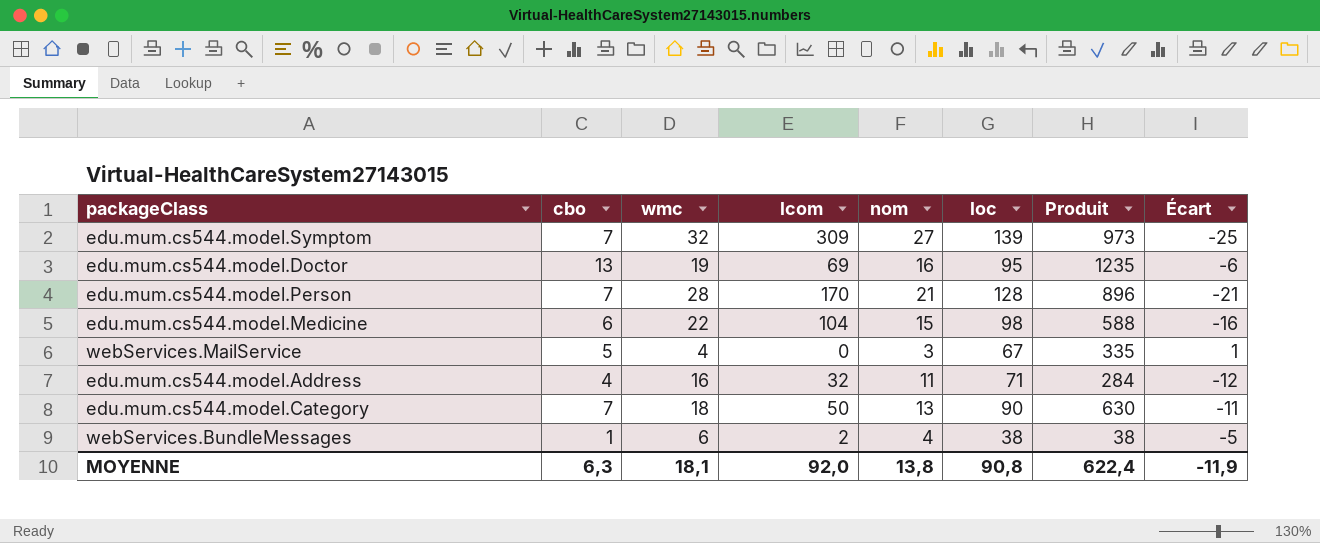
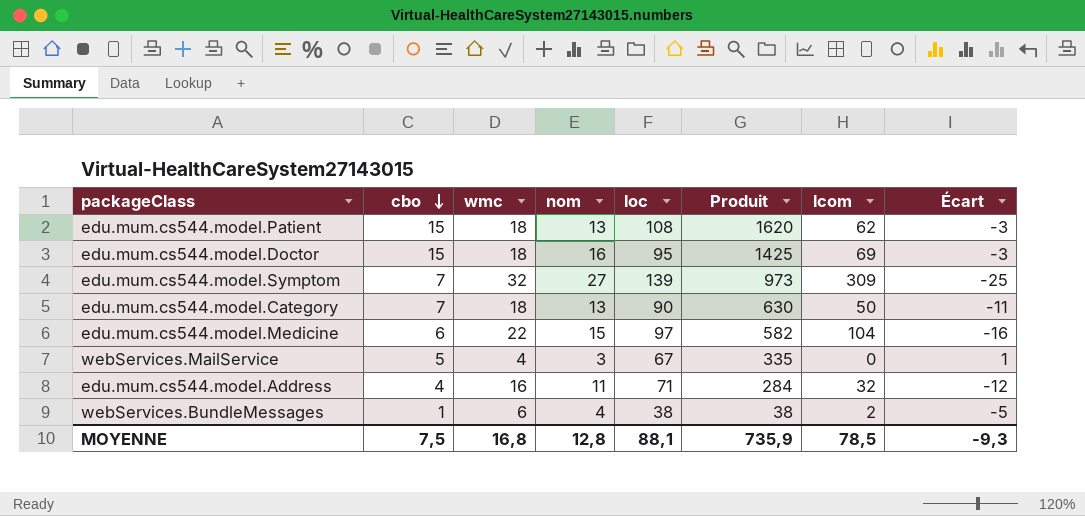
row order: none -> cbo descending
column lcom | position: 4 -> 7
row edu.mum.cs544.model.Person: 7 | 28 | 170 | 21 | 128 | 896 | -21 -> none
row edu.mum.cs544.model.Patient: none -> 15 | 18 | 13 | 108 | 1620 | 62 | -3
edu.mum.cs544.model.Doctor | cbo: 13 -> 15
edu.mum.cs544.model.Doctor | wmc: 19 -> 18
edu.mum.cs544.model.Doctor | Produit: 1235 -> 1425
edu.mum.cs544.model.Doctor | Écart: -6 -> -3
edu.mum.cs544.model.Medicine | loc: 98 -> 97
edu.mum.cs544.model.Medicine | Produit: 588 -> 582
MOYENNE | cbo: 6,3 -> 7,5
MOYENNE | wmc: 18,1 -> 16,8
MOYENNE | nom: 13,8 -> 12,8
MOYENNE | loc: 90,8 -> 88,1
MOYENNE | Produit: 622,4 -> 735,9
MOYENNE | lcom: 92,0 -> 78,5
MOYENNE | Écart: -11,9 -> -9,3

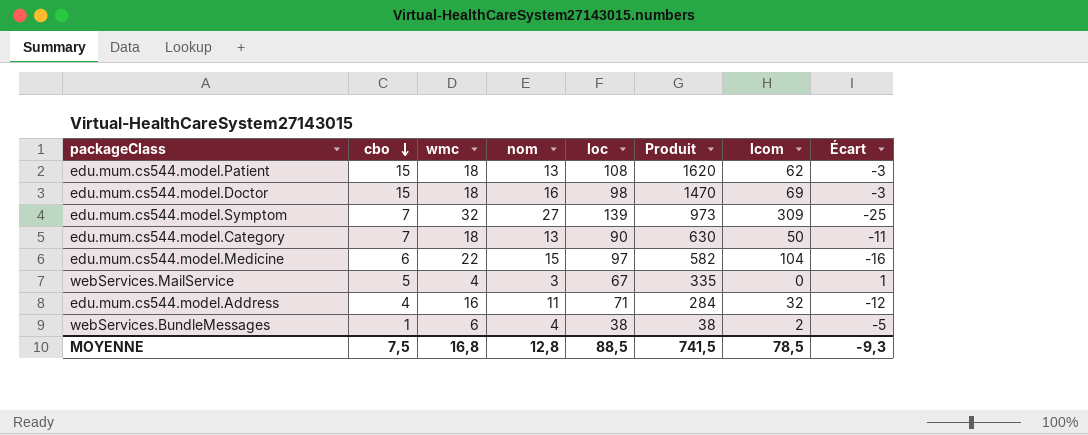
edu.mum.cs544.model.Doctor | loc: 95 -> 98
edu.mum.cs544.model.Doctor | Produit: 1425 -> 1470
MOYENNE | loc: 88,1 -> 88,5
MOYENNE | Produit: 735,9 -> 741,5

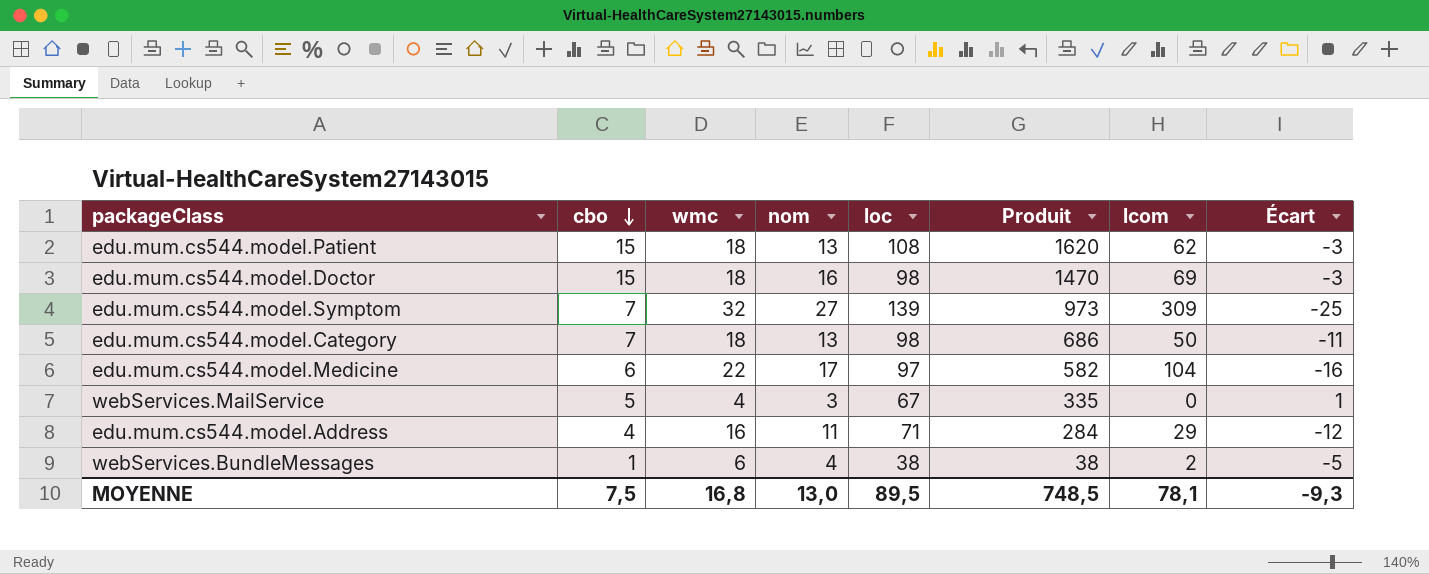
edu.mum.cs544.model.Category | loc: 90 -> 98
edu.mum.cs544.model.Category | Produit: 630 -> 686
edu.mum.cs544.model.Medicine | nom: 15 -> 17
edu.mum.cs544.model.Address | lcom: 32 -> 29
MOYENNE | nom: 12,8 -> 13,0
MOYENNE | loc: 88,5 -> 89,5
MOYENNE | Produit: 741,5 -> 748,5
MOYENNE | lcom: 78,5 -> 78,1

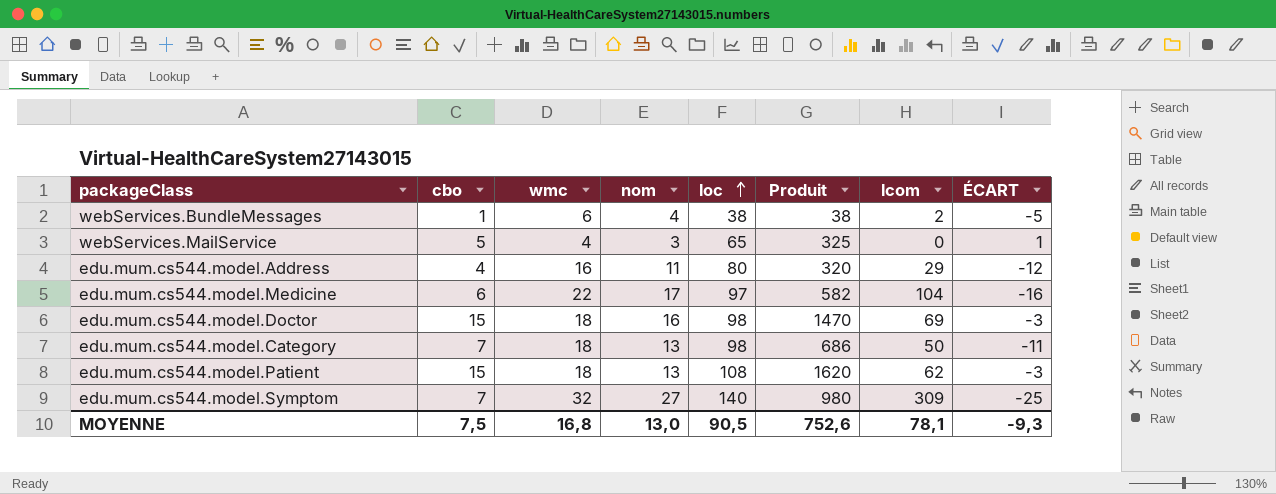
row order: cbo descending -> loc ascending
column name: Écart -> ÉCART
webServices.MailService | loc: 67 -> 65
webServices.MailService | Produit: 335 -> 325
edu.mum.cs544.model.Address | loc: 71 -> 80
edu.mum.cs544.model.Address | Produit: 284 -> 320
edu.mum.cs544.model.Symptom | loc: 139 -> 140
edu.mum.cs544.model.Symptom | Produit: 973 -> 980
MOYENNE | loc: 89,5 -> 90,5
MOYENNE | Produit: 748,5 -> 752,6

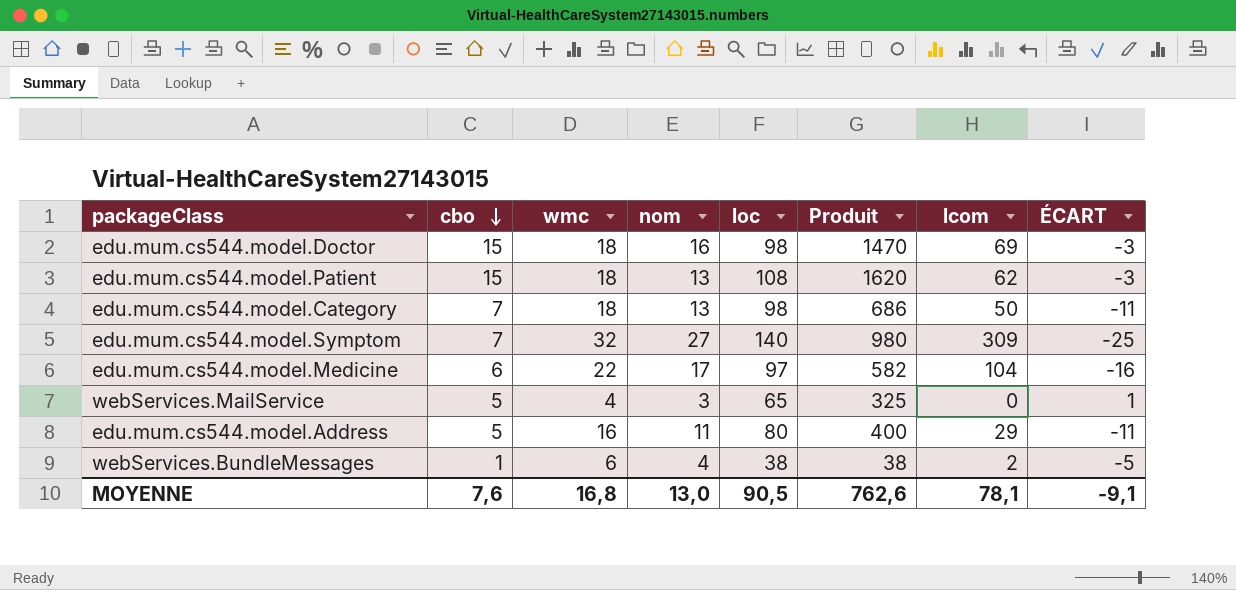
row order: loc ascending -> cbo descending
edu.mum.cs544.model.Address | cbo: 4 -> 5
edu.mum.cs544.model.Address | Produit: 320 -> 400
edu.mum.cs544.model.Address | ÉCART: -12 -> -11
MOYENNE | cbo: 7,5 -> 7,6
MOYENNE | Produit: 752,6 -> 762,6
MOYENNE | ÉCART: -9,3 -> -9,1

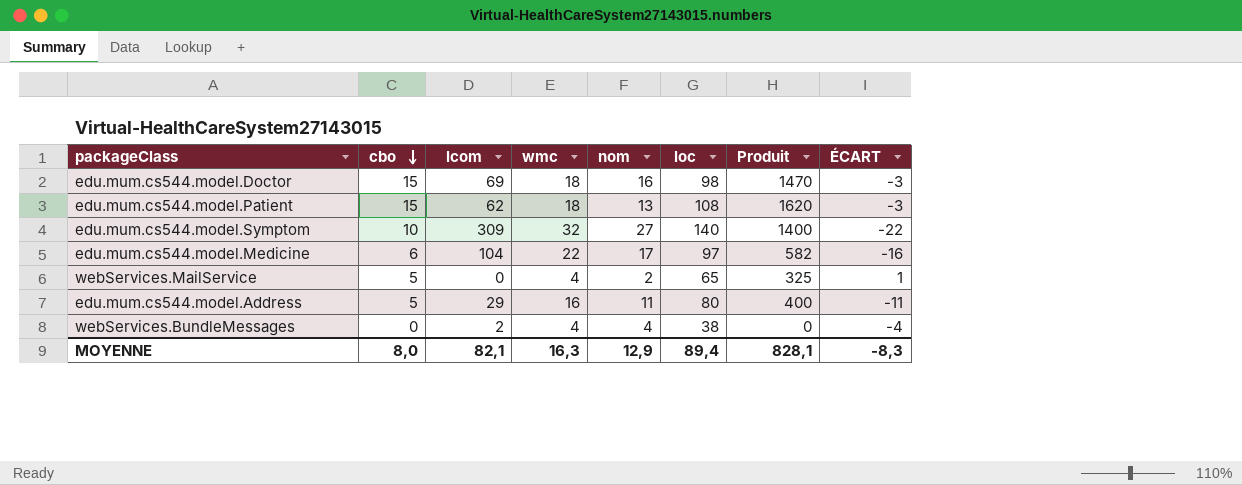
column lcom | position: 7 -> 3
row edu.mum.cs544.model.Category: 7 | 18 | 13 | 98 | 686 | 50 | -11 -> none
edu.mum.cs544.model.Symptom | cbo: 7 -> 10
edu.mum.cs544.model.Symptom | Produit: 980 -> 1400
edu.mum.cs544.model.Symptom | ÉCART: -25 -> -22
webServices.MailService | nom: 3 -> 2
webServices.BundleMessages | cbo: 1 -> 0
webServices.BundleMessages | wmc: 6 -> 4
webServices.BundleMessages | Produit: 38 -> 0
webServices.BundleMessages | ÉCART: -5 -> -4
MOYENNE | cbo: 7,6 -> 8,0
MOYENNE | lcom: 78,1 -> 82,1
MOYENNE | wmc: 16,8 -> 16,3
MOYENNE | nom: 13,0 -> 12,9
MOYENNE | loc: 90,5 -> 89,4
MOYENNE | Produit: 762,6 -> 828,1
MOYENNE | ÉCART: -9,1 -> -8,3

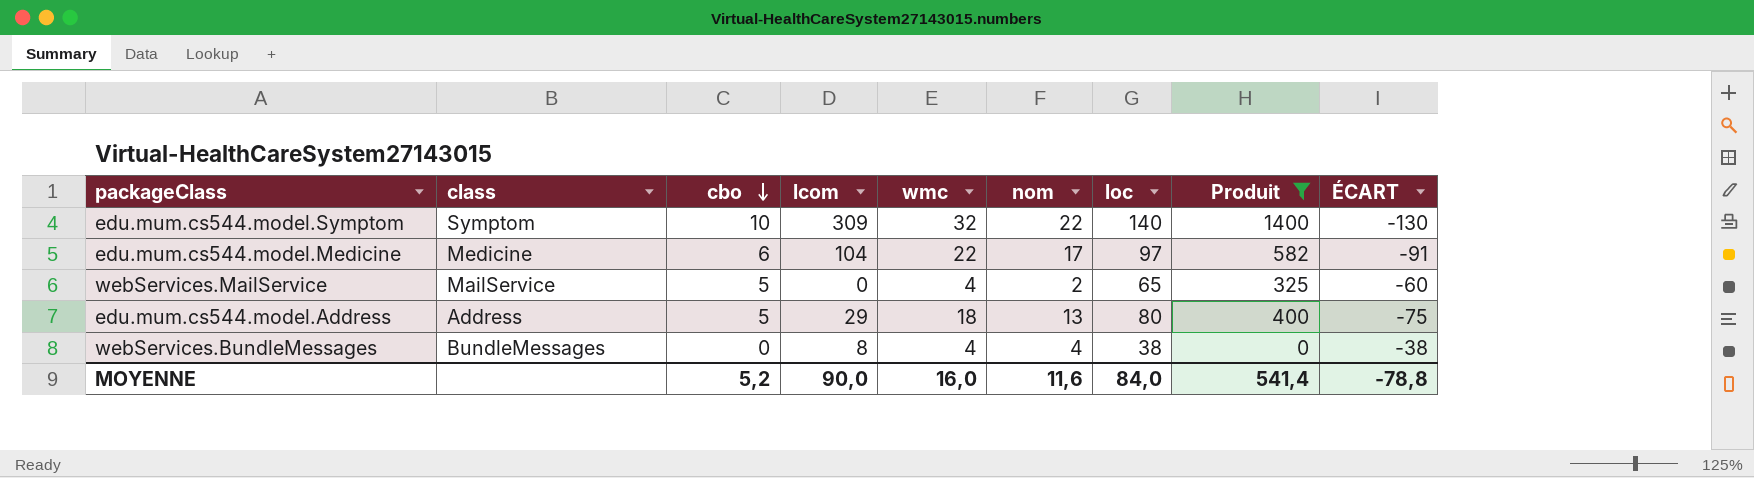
filter: none -> Produit <= 1400
column class | position: none -> 2
column ÉCART | formula: [cbo] - [wmc] -> [cbo] - [loc]
edu.mum.cs544.model.Symptom | nom: 27 -> 22
edu.mum.cs544.model.Address | wmc: 16 -> 18
edu.mum.cs544.model.Address | nom: 11 -> 13
webServices.BundleMessages | lcom: 2 -> 8
MOYENNE | cbo: 8,0 -> 5,2
MOYENNE | lcom: 82,1 -> 90,0
MOYENNE | wmc: 16,3 -> 16,0
MOYENNE | nom: 12,9 -> 11,6
MOYENNE | loc: 89,4 -> 84,0
MOYENNE | Produit: 828,1 -> 541,4
MOYENNE | ÉCART: -8,3 -> -78,8

